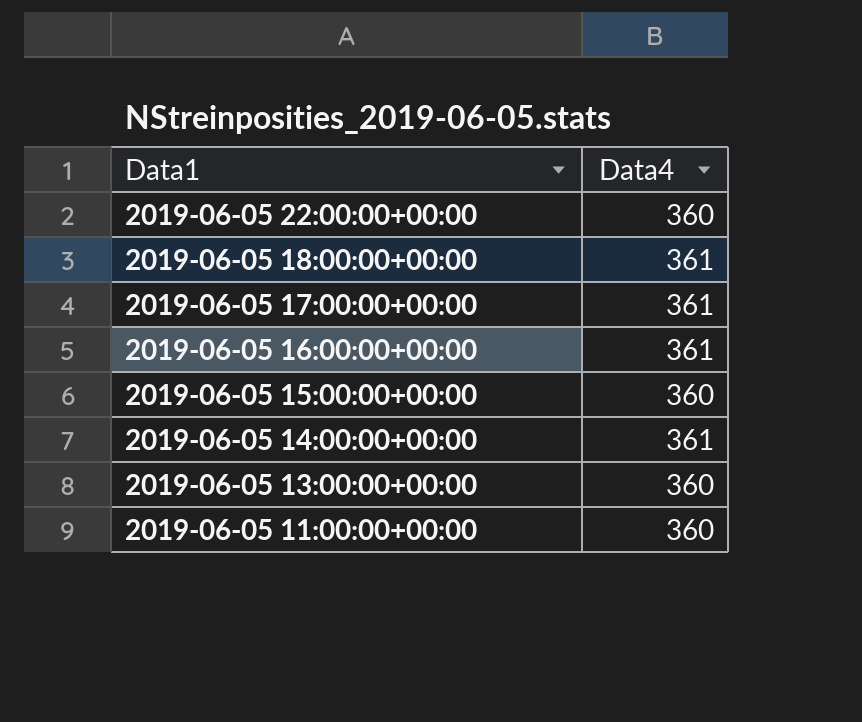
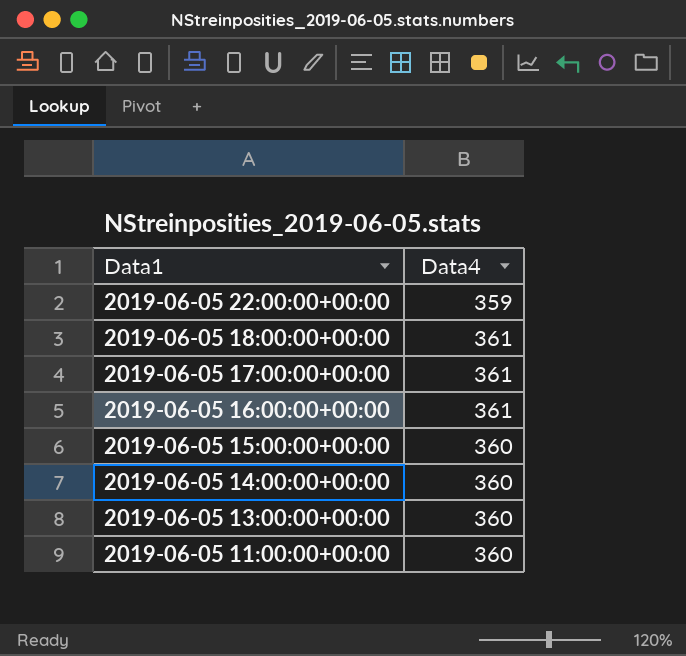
2019-06-05 22:00:00+00:00 | Data4: 360 -> 359
2019-06-05 14:00:00+00:00 | Data4: 361 -> 360

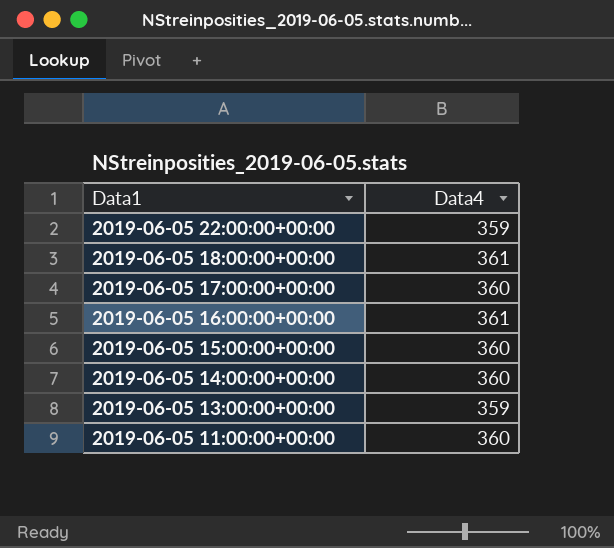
2019-06-05 17:00:00+00:00 | Data4: 361 -> 360
2019-06-05 13:00:00+00:00 | Data4: 360 -> 359

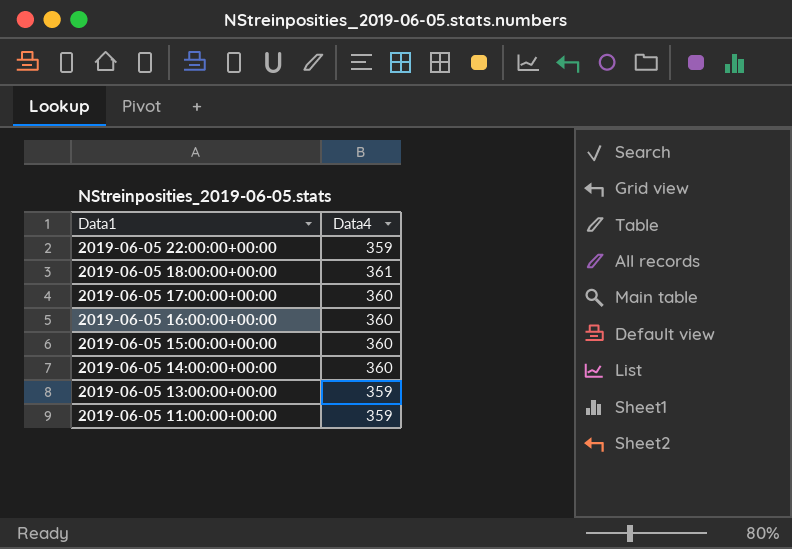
2019-06-05 16:00:00+00:00 | Data4: 361 -> 360
2019-06-05 11:00:00+00:00 | Data4: 360 -> 359

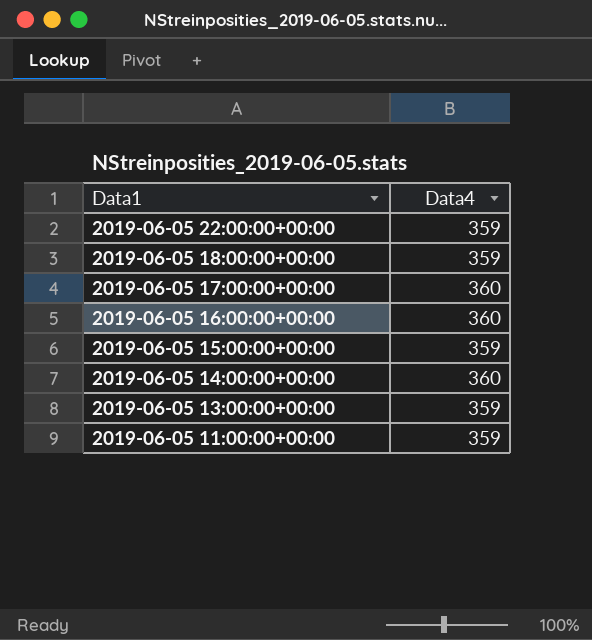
2019-06-05 18:00:00+00:00 | Data4: 361 -> 359
2019-06-05 15:00:00+00:00 | Data4: 360 -> 359

